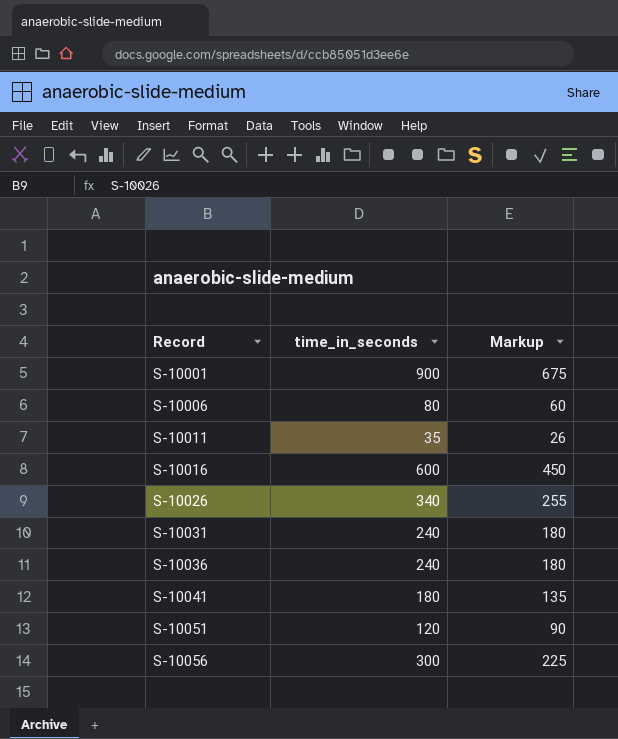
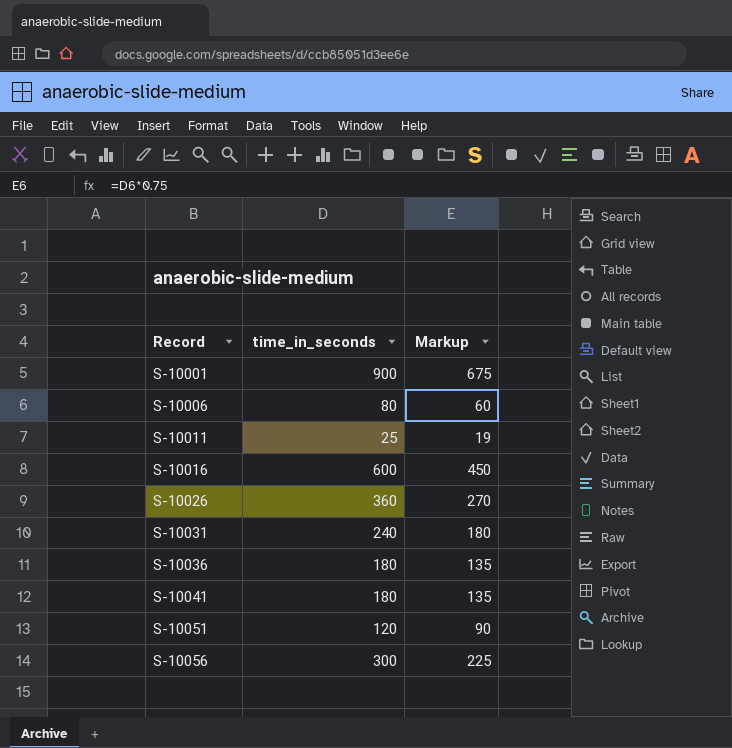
S-10011 | time_in_seconds: 35 -> 25
S-10011 | Markup: 26 -> 19
S-10026 | time_in_seconds: 340 -> 360
S-10026 | Markup: 255 -> 270
S-10036 | time_in_seconds: 240 -> 180
S-10036 | Markup: 180 -> 135

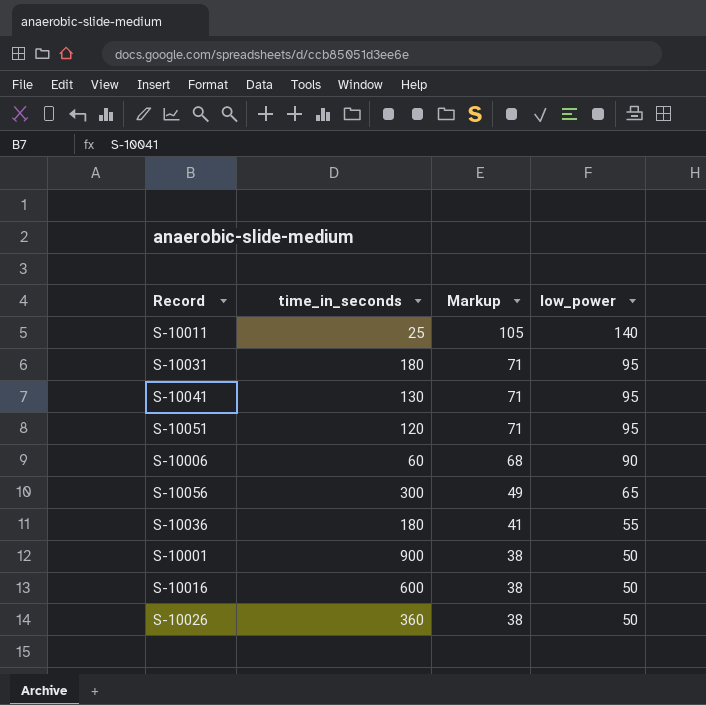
row order: Record ascending -> Markup descending
column Markup | formula: [time_in_seconds] * 0.75 -> [low_power] * 0.75
column low_power | position: none -> 4
S-10031 | time_in_seconds: 240 -> 180
S-10041 | time_in_seconds: 180 -> 130
S-10006 | time_in_seconds: 80 -> 60

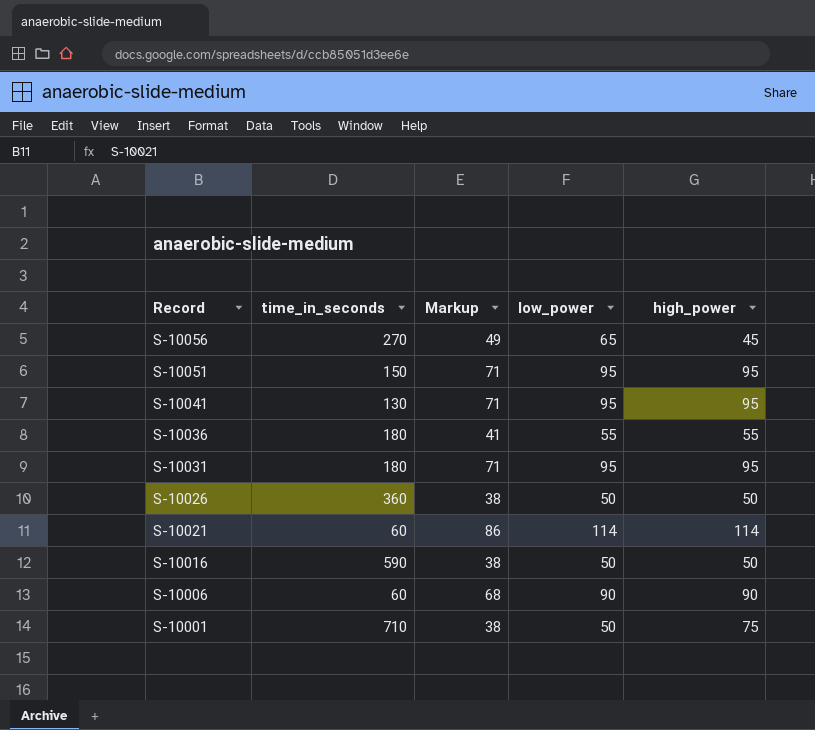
row order: Markup descending -> Record descending
column high_power | position: none -> 5
row S-10011: 25 | 105 | 140 -> none
S-10056 | time_in_seconds: 300 -> 270
S-10051 | time_in_seconds: 120 -> 150
row S-10021: none -> 60 | 86 | 114 | 114
S-10016 | time_in_seconds: 600 -> 590
S-10001 | time_in_seconds: 900 -> 710

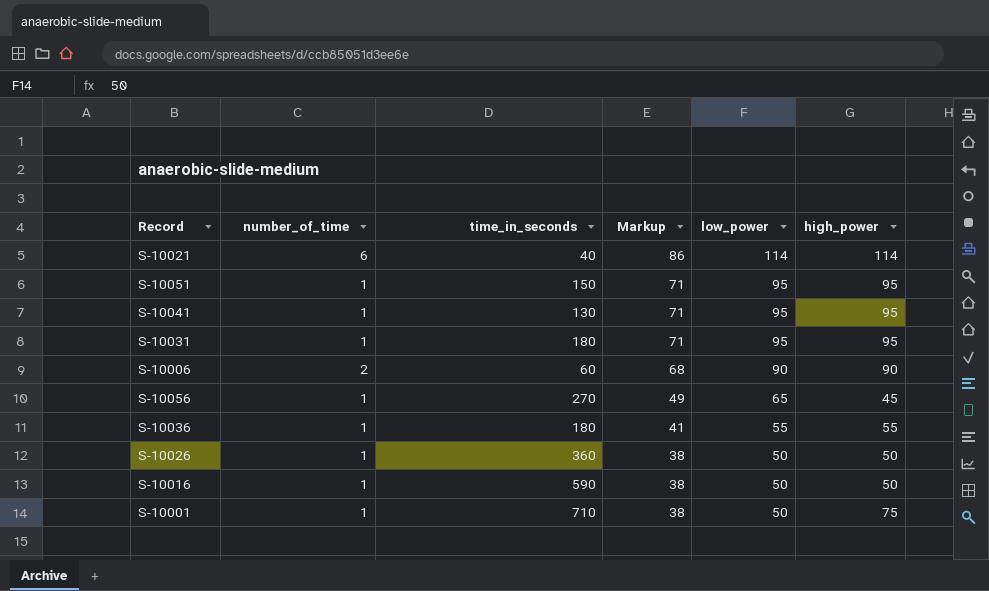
row order: Record descending -> Markup descending
column number_of_time | position: none -> 2
S-10021 | time_in_seconds: 60 -> 40

